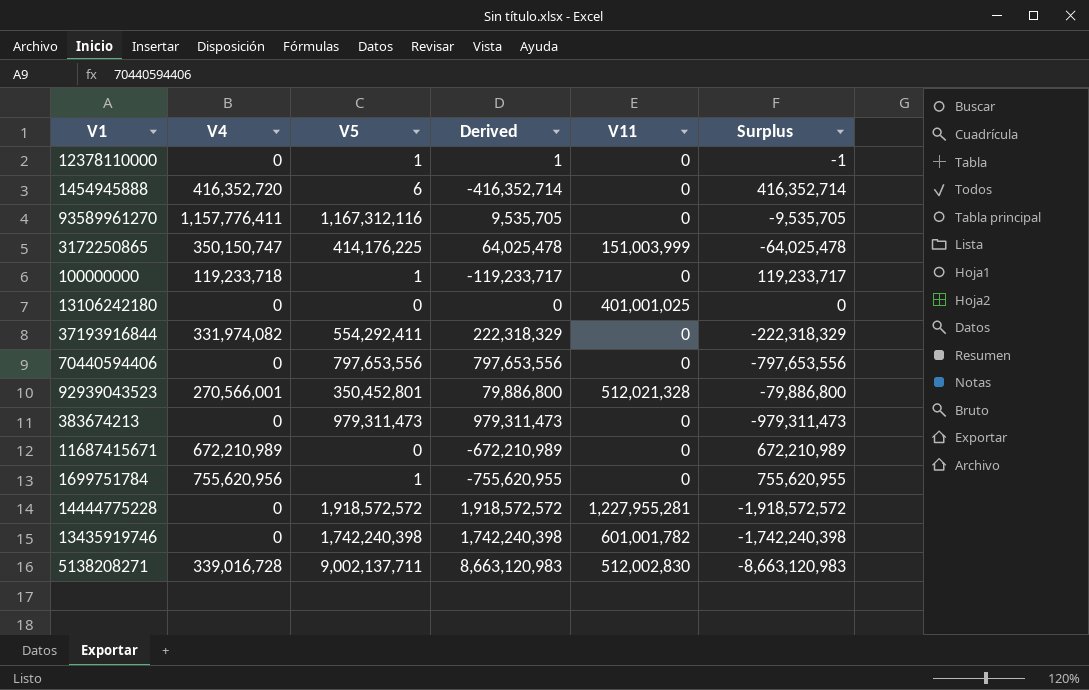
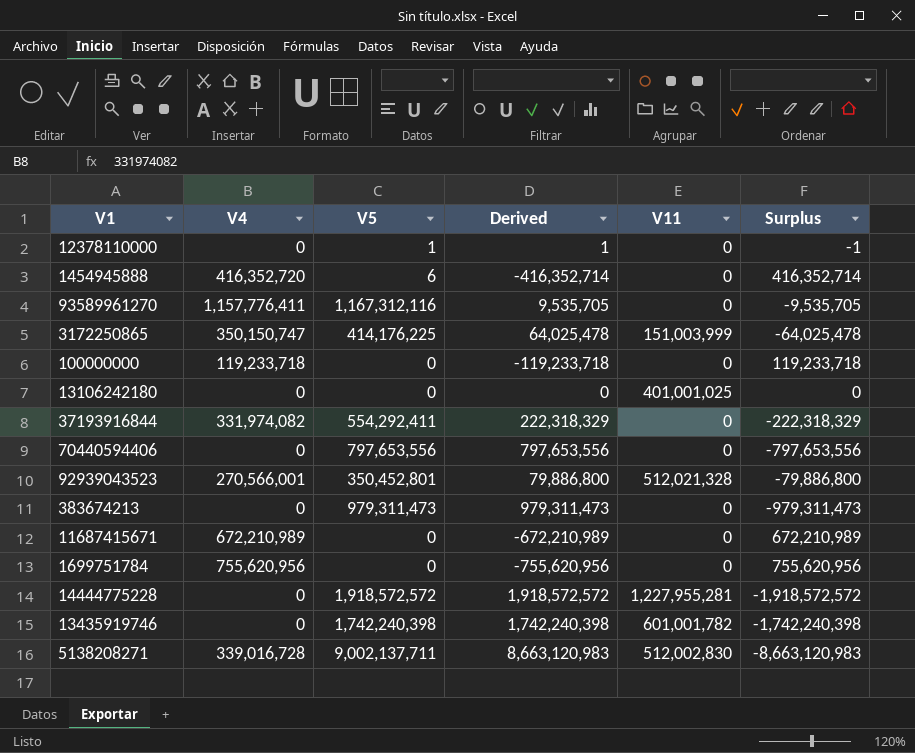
100000000 | V5: 1 -> 0
100000000 | Derived: -119,233,717 -> -119,233,718
100000000 | Surplus: 119,233,717 -> 119,233,718
1699751784 | V5: 1 -> 0
1699751784 | Derived: -755,620,955 -> -755,620,956
1699751784 | Surplus: 755,620,955 -> 755,620,956

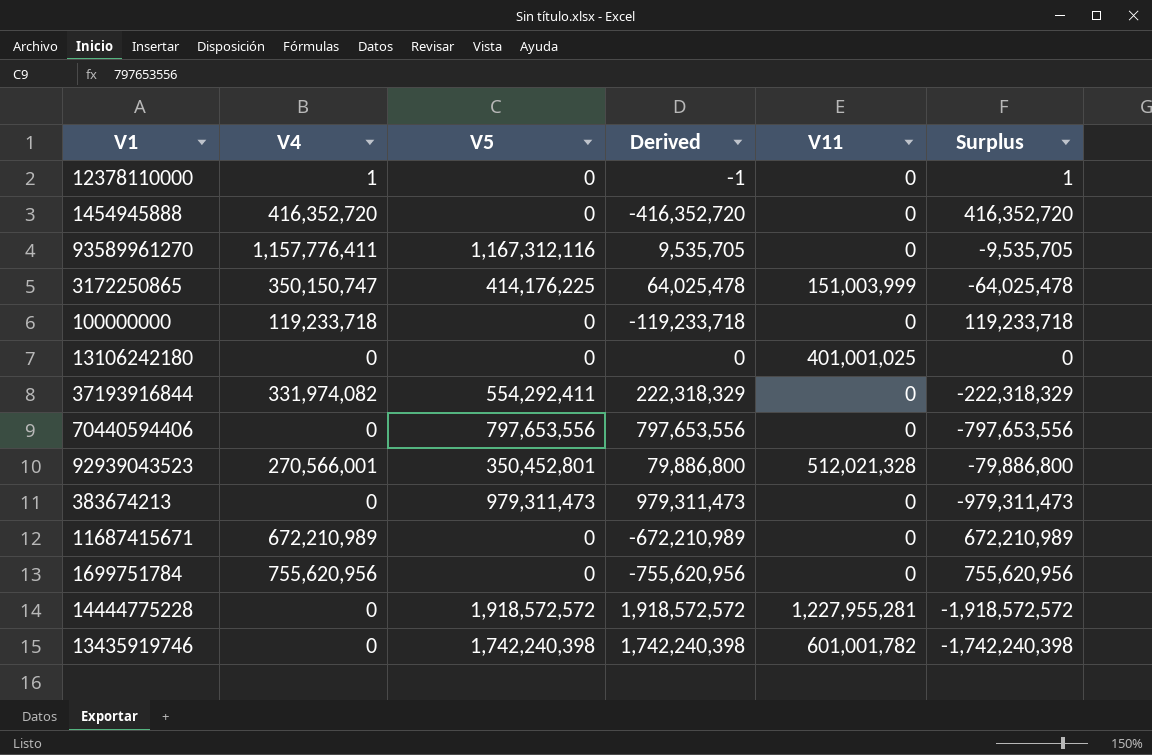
row 5138208271: 339,016,728 | 9,002,137,711 | 8,663,120,983 | 512,002,830 | -8,663,120,983 -> none
12378110000 | V4: 0 -> 1
12378110000 | V5: 1 -> 0
12378110000 | Derived: 1 -> -1
12378110000 | Surplus: -1 -> 1
1454945888 | V5: 6 -> 0
1454945888 | Derived: -416,352,714 -> -416,352,720
1454945888 | Surplus: 416,352,714 -> 416,352,720

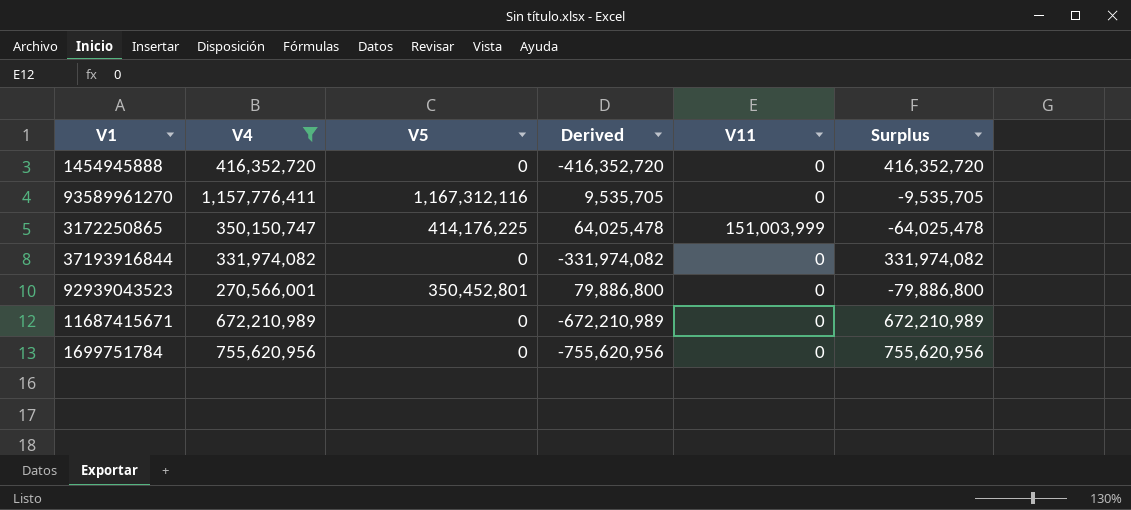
filter: none -> V4 >= 270,566,001
37193916844 | V5: 554,292,411 -> 0
37193916844 | Derived: 222,318,329 -> -331,974,082
37193916844 | Surplus: -222,318,329 -> 331,974,082
92939043523 | V11: 512,021,328 -> 0

